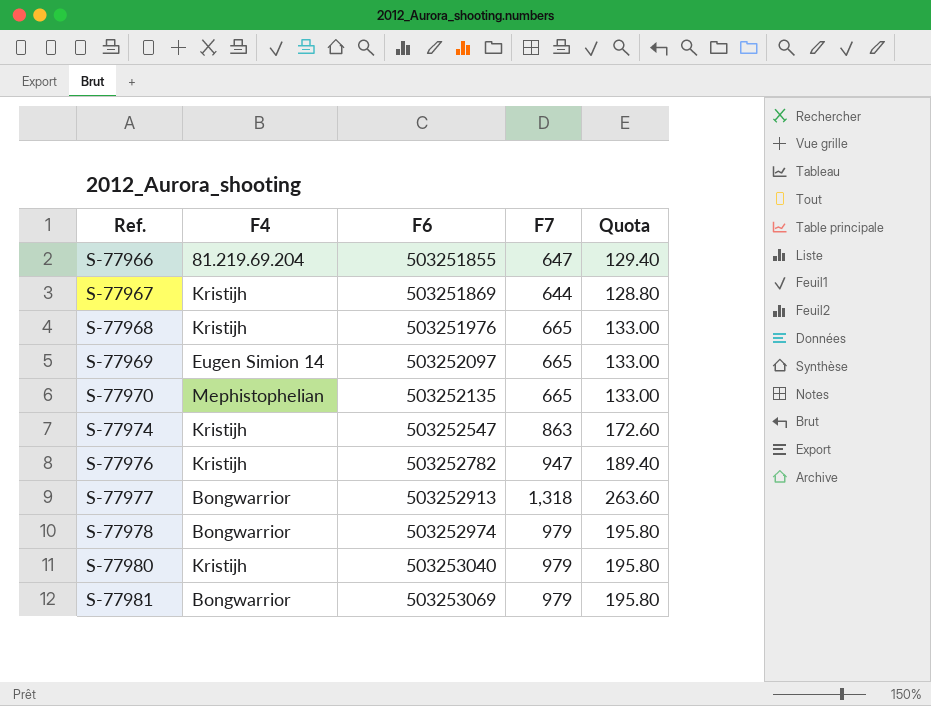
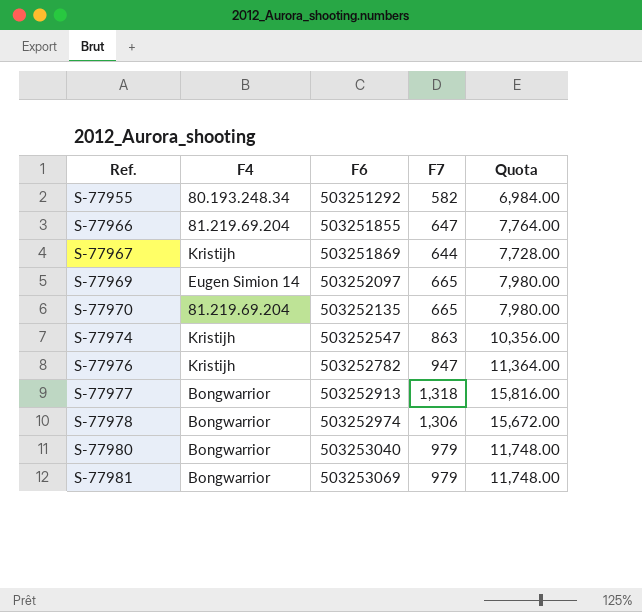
column Quota | formula: [F7] * 0.2 -> [F7] * 12
row S-77968: Kristijh | 503251976 | 665 | 133.00 -> none
row S-77955: none -> 80.193.248.34 | 503251292 | 582 | 6,984.00
S-77970 | F4: Mephistophelian -> 81.219.69.204
S-77978 | F7: 979 -> 1,306
S-77980 | F4: Kristijh -> Bongwarrior

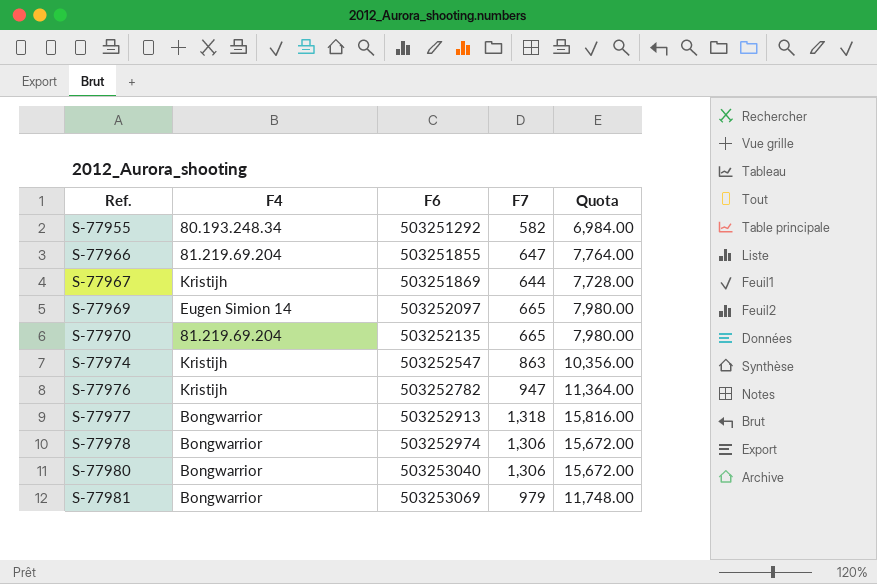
S-77980 | F7: 979 -> 1,306
S-77980 | Quota: 11,748.00 -> 15,672.00

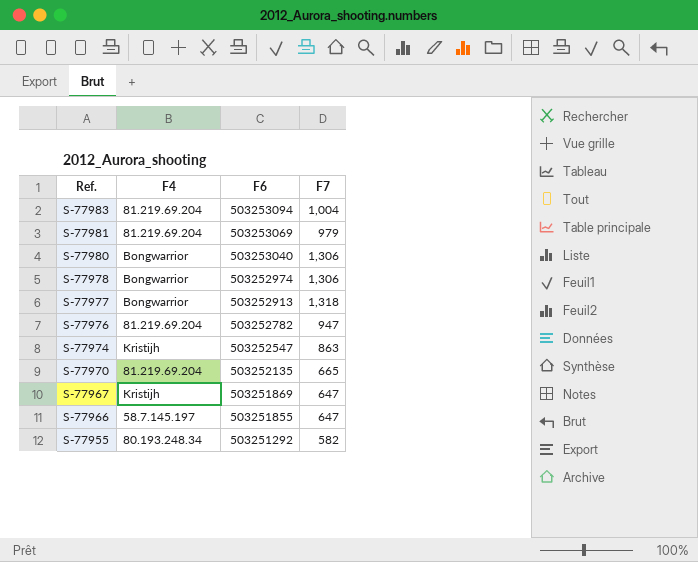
row order: Ref. ascending -> Ref. descending
column Quota | formula: [F7] * 12 -> none
row S-77969: Eugen Simion 14 | 503252097 | 665 | 7,980.00 -> none
row S-77983: none -> 81.219.69.204 | 503253094 | 1,004
S-77981 | F4: Bongwarrior -> 81.219.69.204
S-77976 | F4: Kristijh -> 81.219.69.204
S-77967 | F7: 644 -> 647
S-77966 | F4: 81.219.69.204 -> 58.7.145.197

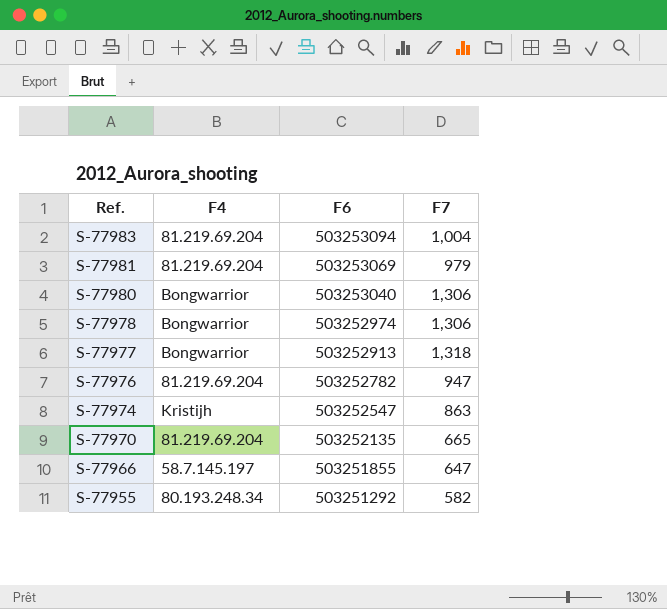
row S-77967: Kristijh | 503251869 | 647 -> none

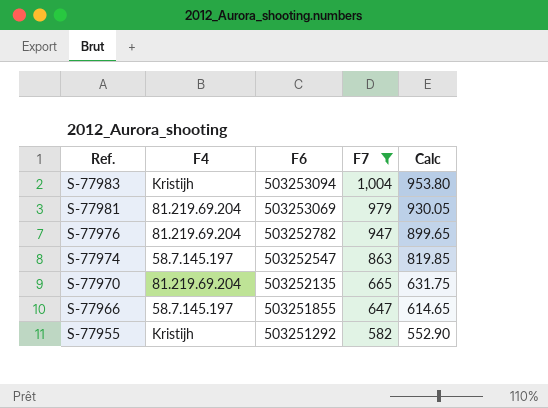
filter: none -> F7 <= 1,004
column Calc | formula: none -> [F7] * 0.95
S-77983 | F4: 81.219.69.204 -> Kristijh
S-77974 | F4: Kristijh -> 58.7.145.197
S-77955 | F4: 80.193.248.34 -> Kristijh

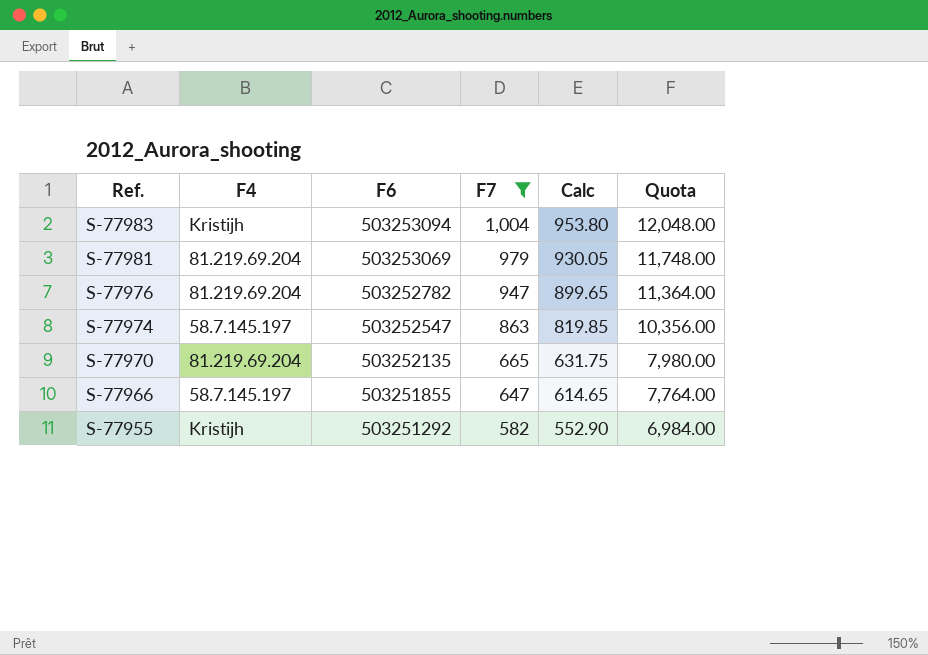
column Quota | formula: none -> [F7] * 12

